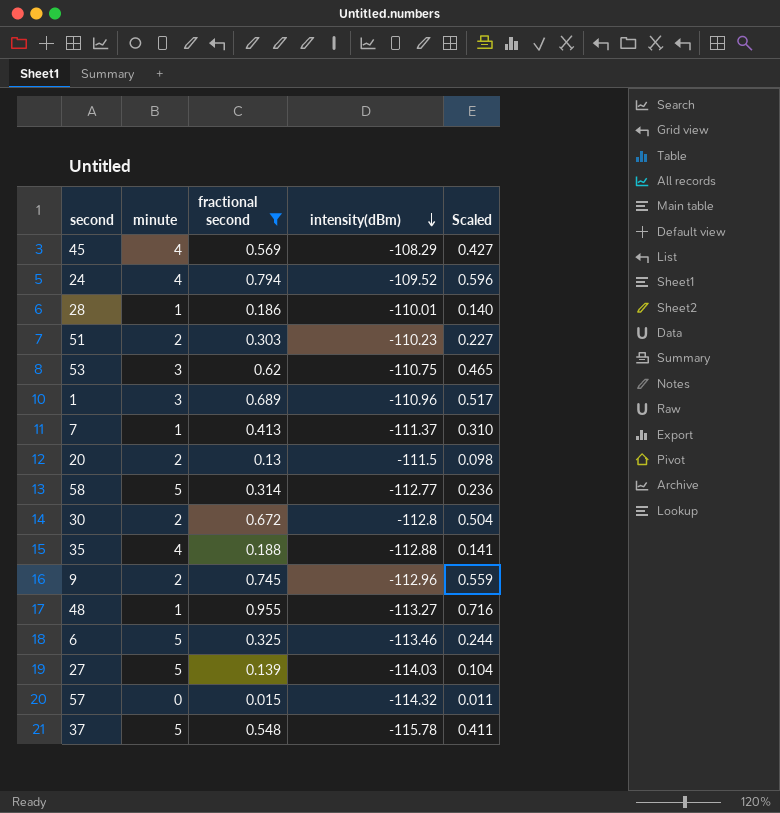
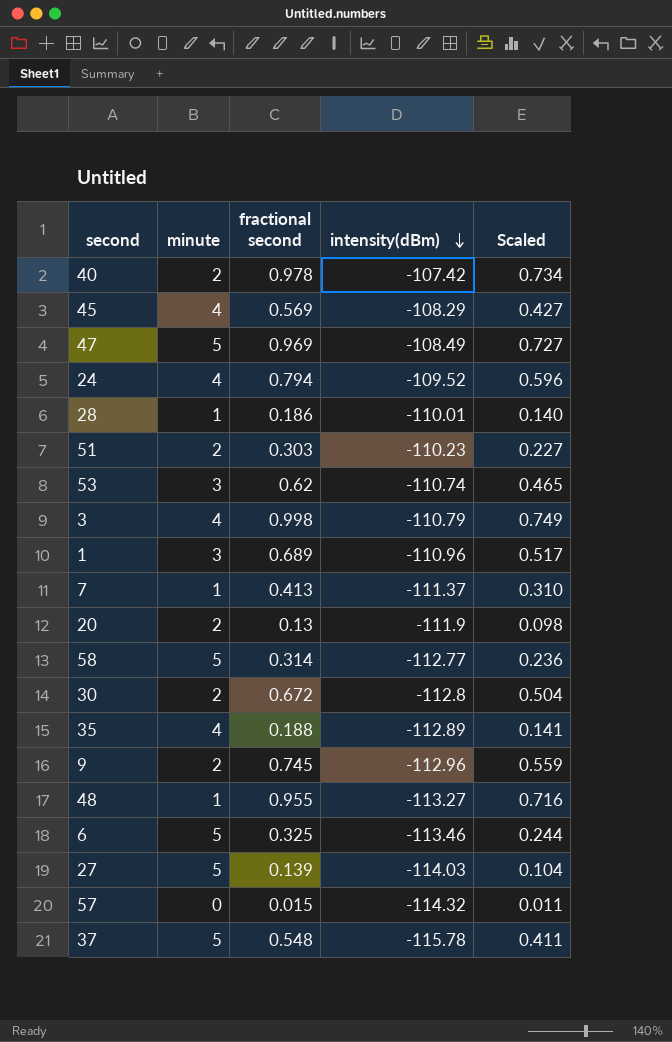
filter: fractional second <= 0.955 -> none
53 | intensity(dBm): -110.75 -> -110.74
20 | intensity(dBm): -111.5 -> -111.9
35 | intensity(dBm): -112.88 -> -112.89

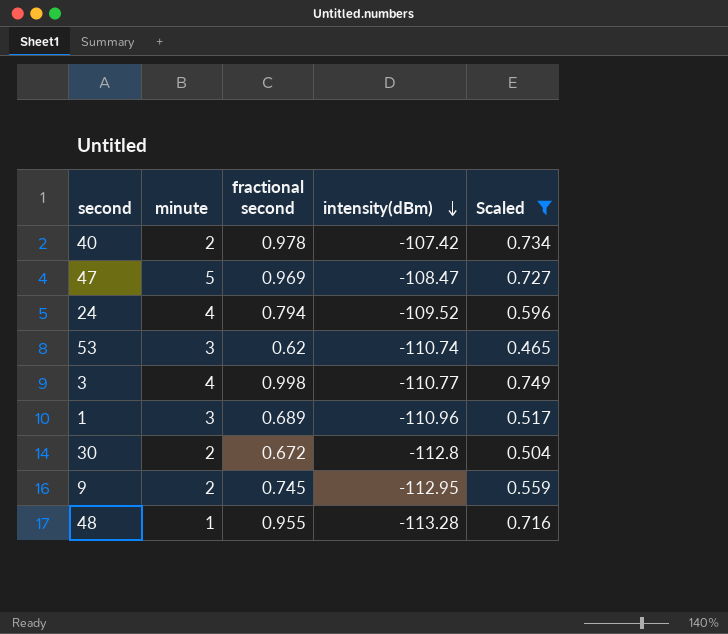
filter: none -> Scaled >= 0.465
47 | intensity(dBm): -108.49 -> -108.47
3 | intensity(dBm): -110.79 -> -110.77
9 | intensity(dBm): -112.96 -> -112.95
48 | intensity(dBm): -113.27 -> -113.28

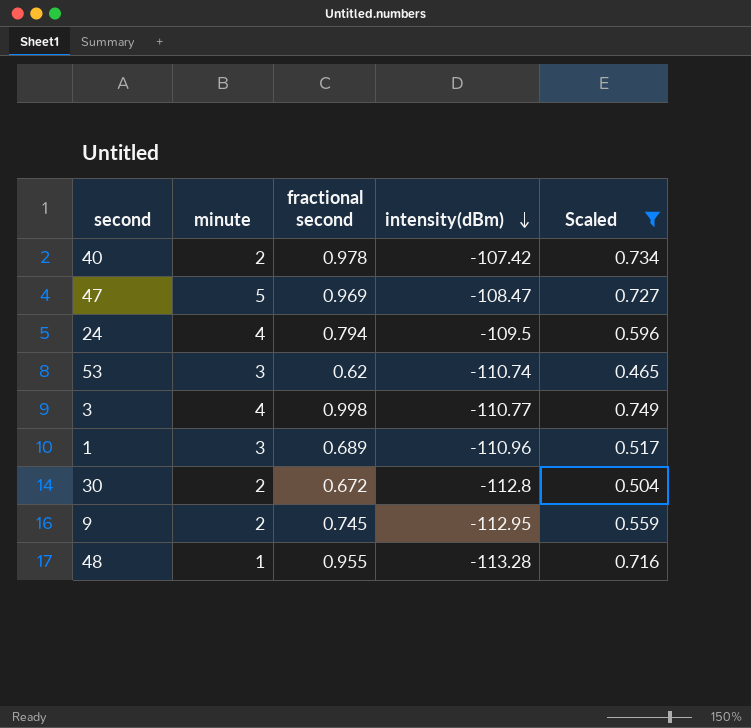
24 | intensity(dBm): -109.52 -> -109.5

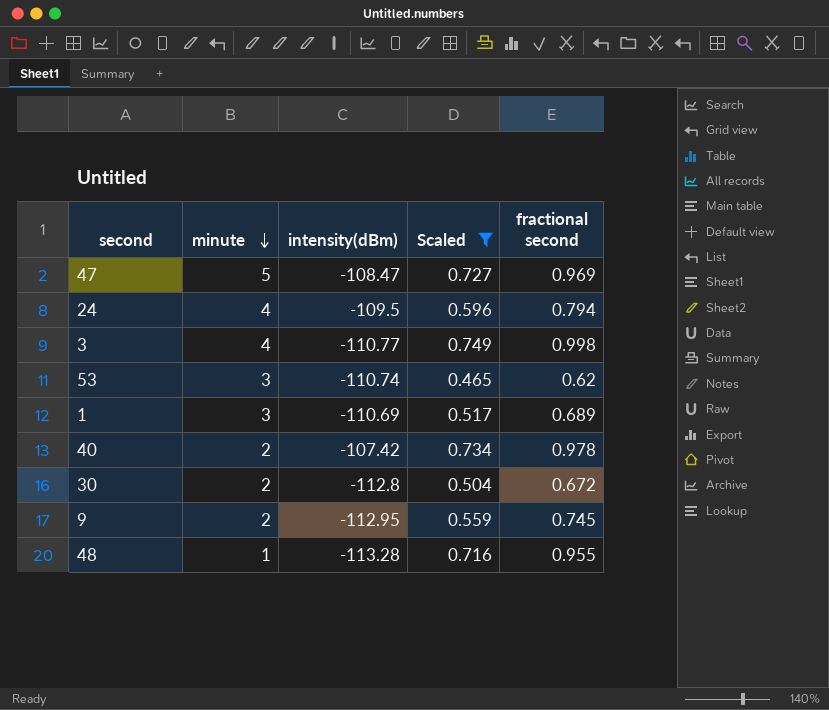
row order: intensity(dBm) descending -> minute descending
column fractional second | position: 3 -> 5
1 | intensity(dBm): -110.96 -> -110.69

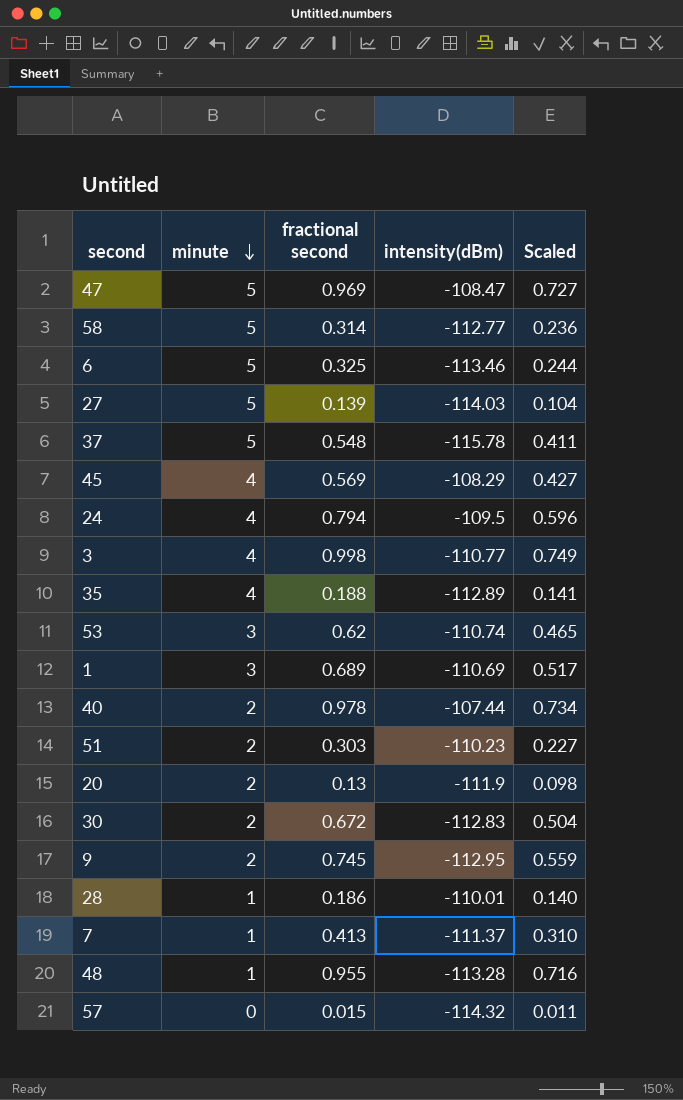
filter: Scaled >= 0.465 -> none
column fractional second | position: 5 -> 3
40 | intensity(dBm): -107.42 -> -107.44
30 | intensity(dBm): -112.8 -> -112.83

